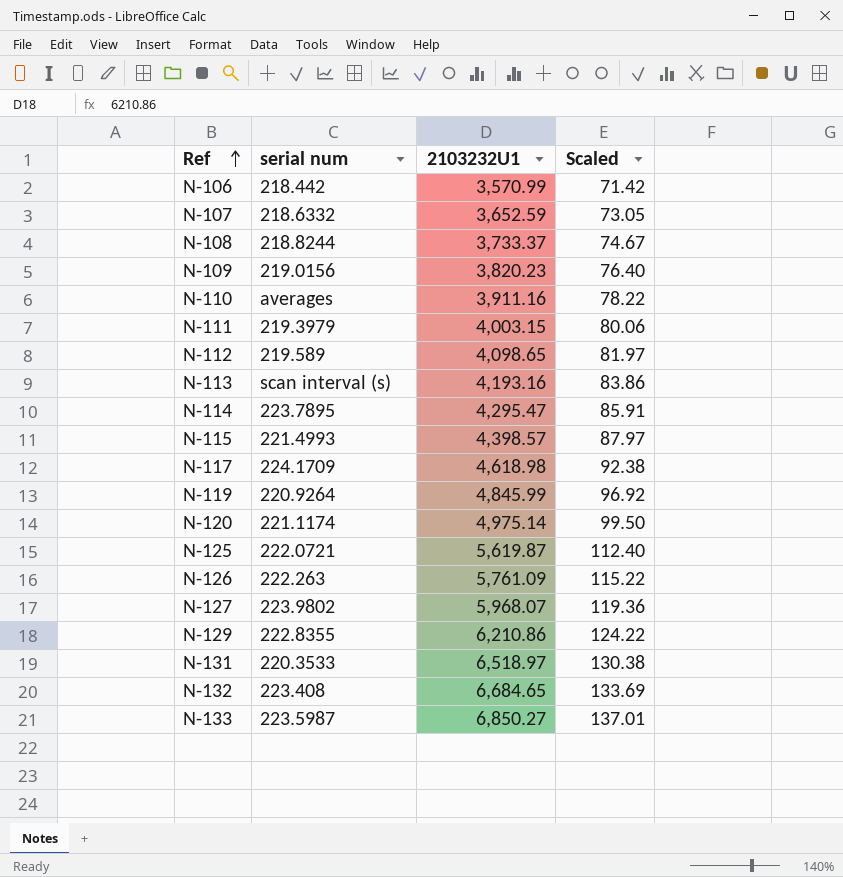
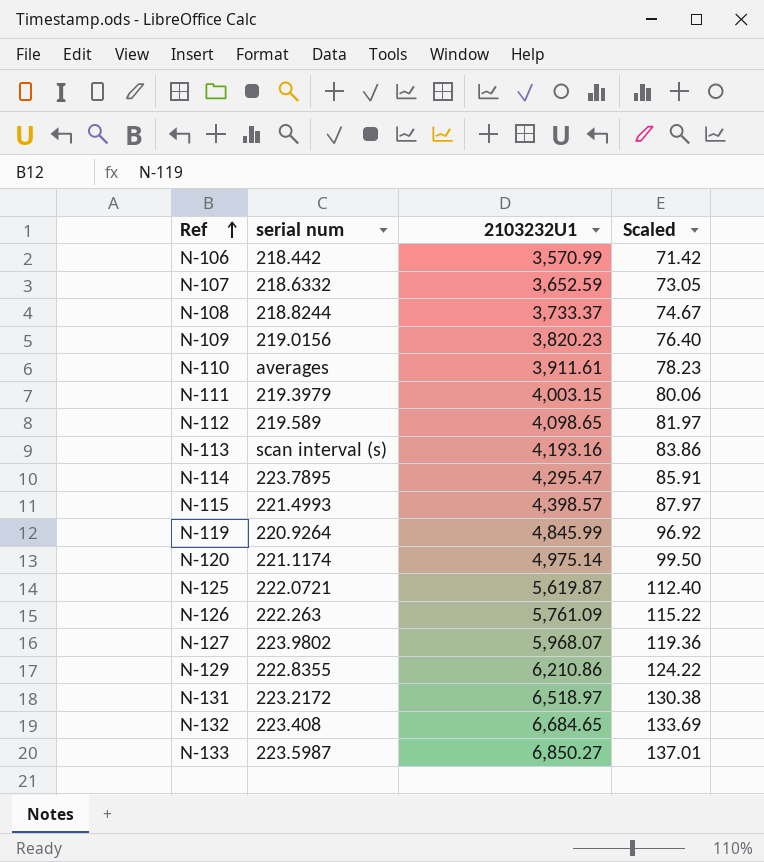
row N-117: 224.1709 | 4,618.98 | 92.38 -> none
N-110 | 2103232U1: 3,911.16 -> 3,911.61
N-110 | Scaled: 78.22 -> 78.23
N-131 | serial num: 220.3533 -> 223.2172

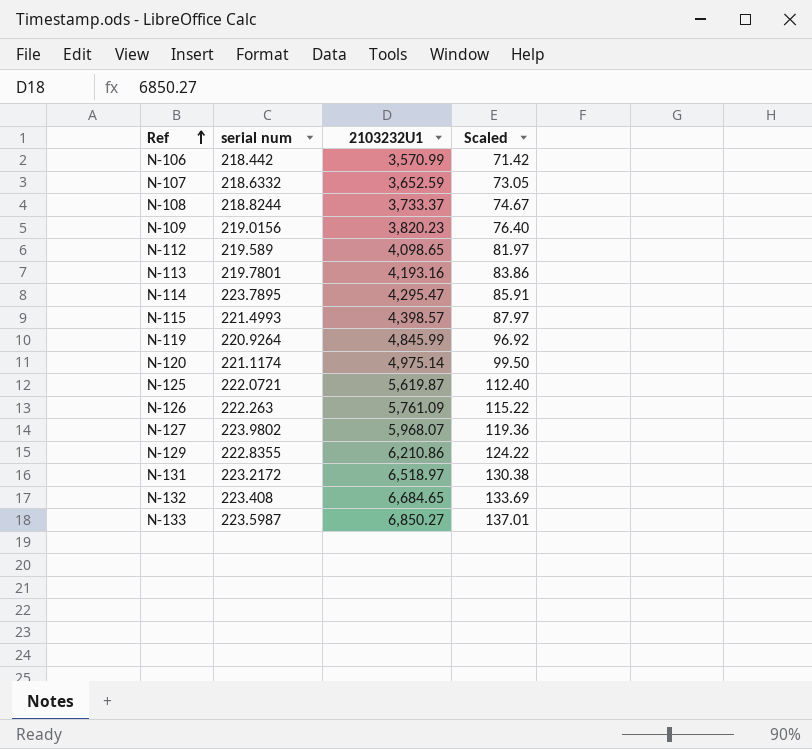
row N-110: averages | 3,911.61 | 78.23 -> none
row N-111: 219.3979 | 4,003.15 | 80.06 -> none
N-113 | serial num: scan interval (s) -> 219.7801

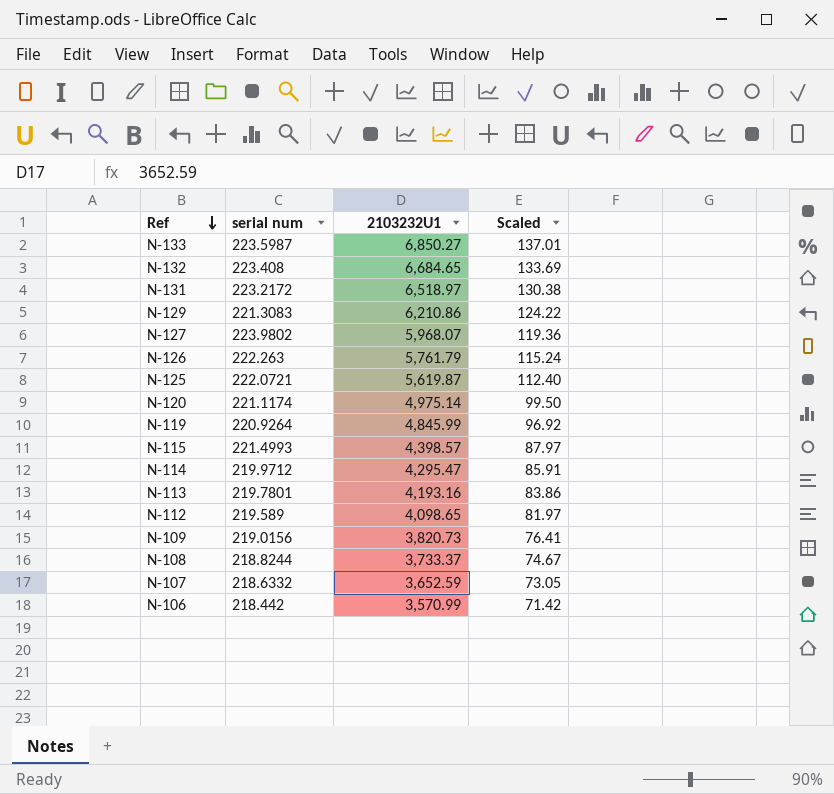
row order: Ref ascending -> Ref descending
N-129 | serial num: 222.8355 -> 221.3083
N-126 | 2103232U1: 5,761.09 -> 5,761.79
N-126 | Scaled: 115.22 -> 115.24
N-114 | serial num: 223.7895 -> 219.9712
N-109 | 2103232U1: 3,820.23 -> 3,820.73
N-109 | Scaled: 76.40 -> 76.41

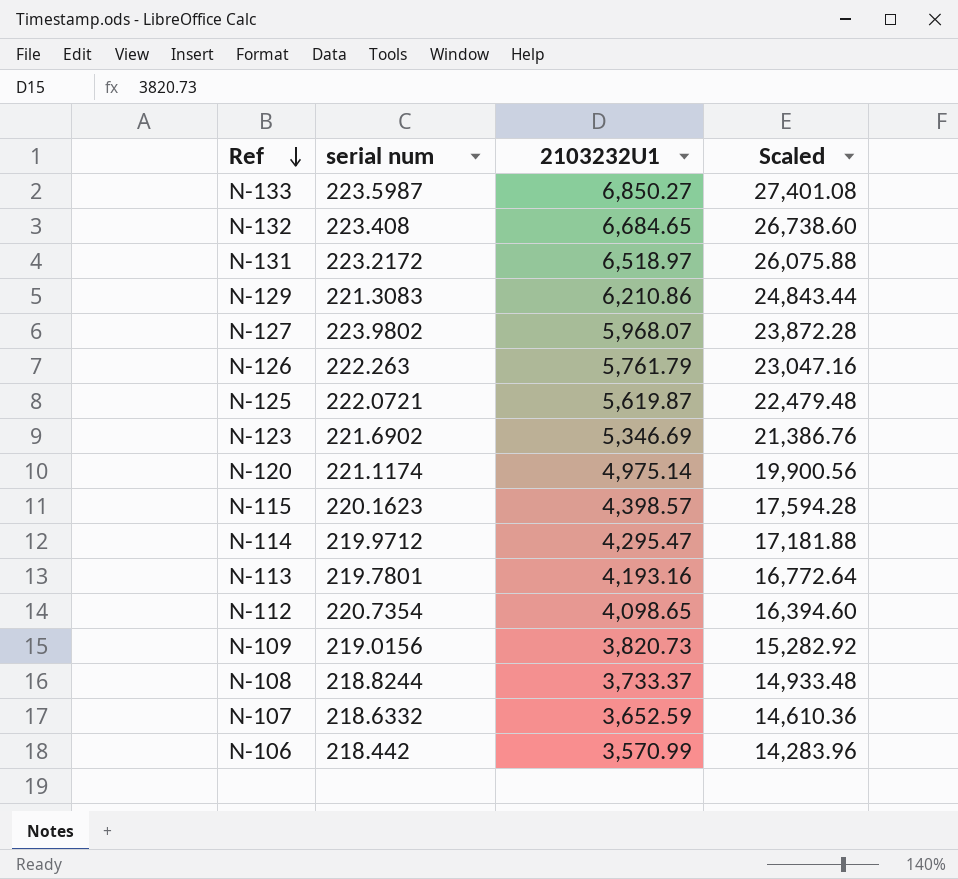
column Scaled | formula: [2103232U1] * 0.02 -> [2103232U1] * 4
row N-119: 220.9264 | 4,845.99 | 96.92 -> none
row N-123: none -> 221.6902 | 5,346.69 | 21,386.76
N-115 | serial num: 221.4993 -> 220.1623
N-112 | serial num: 219.589 -> 220.7354

